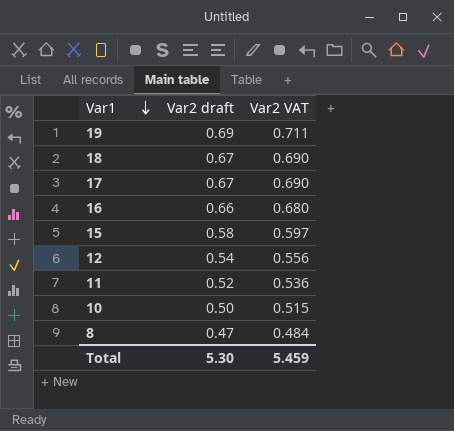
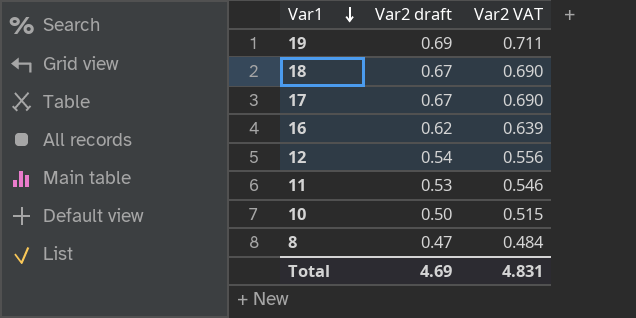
row 15: 0.58 | 0.597 -> none
16 | Var2 draft: 0.66 -> 0.62
16 | Var2 VAT: 0.680 -> 0.639
11 | Var2 draft: 0.52 -> 0.53
11 | Var2 VAT: 0.536 -> 0.546
Total | Var2 draft: 5.30 -> 4.69
Total | Var2 VAT: 5.459 -> 4.831

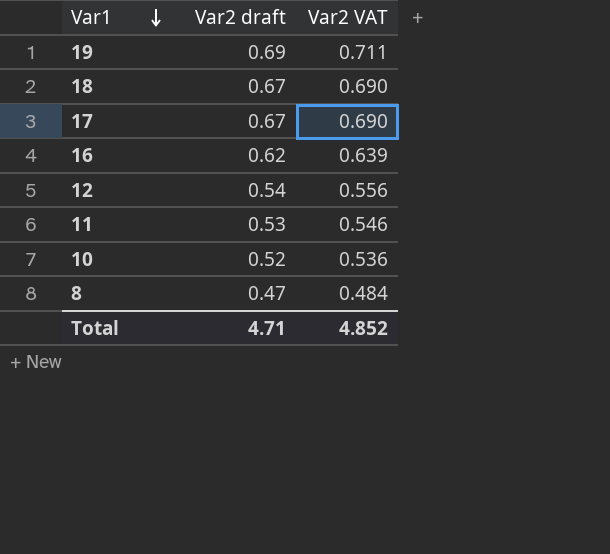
10 | Var2 draft: 0.50 -> 0.52
10 | Var2 VAT: 0.515 -> 0.536
Total | Var2 draft: 4.69 -> 4.71
Total | Var2 VAT: 4.831 -> 4.852

